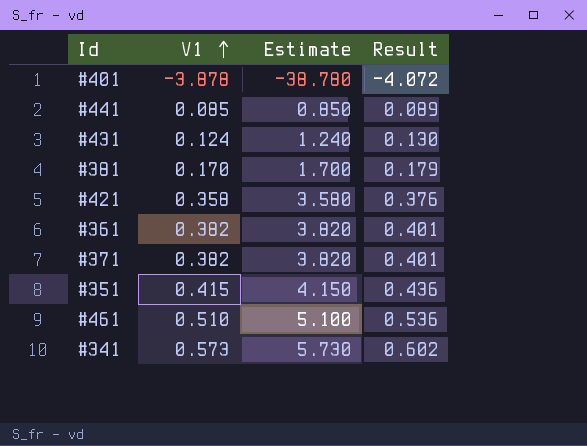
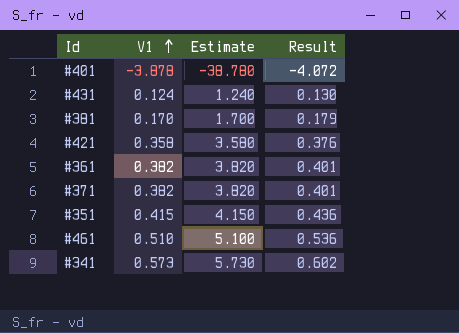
row #441: 0.085 | 0.850 | 0.089 -> none

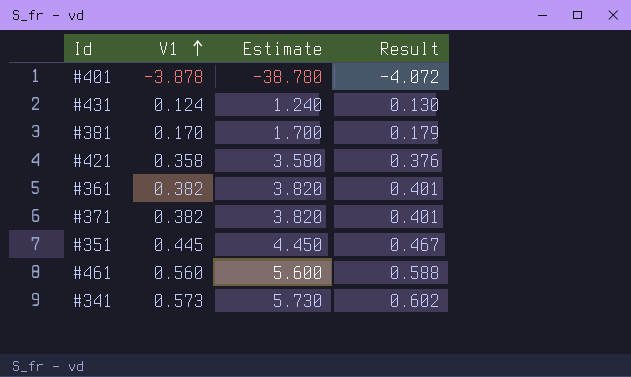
#351 | V1: 0.415 -> 0.445
#351 | Estimate: 4.150 -> 4.450
#351 | Result: 0.436 -> 0.467
#461 | V1: 0.510 -> 0.560
#461 | Estimate: 5.100 -> 5.600
#461 | Result: 0.536 -> 0.588

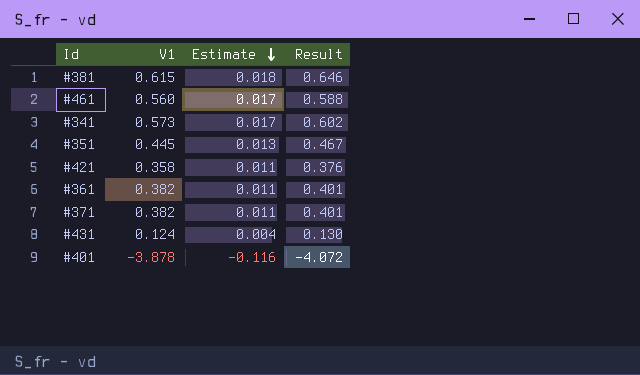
row order: V1 ascending -> Estimate descending
column Estimate | formula: [V1] * 10 -> [V1] * 0.03
#381 | V1: 0.170 -> 0.615
#381 | Result: 0.179 -> 0.646

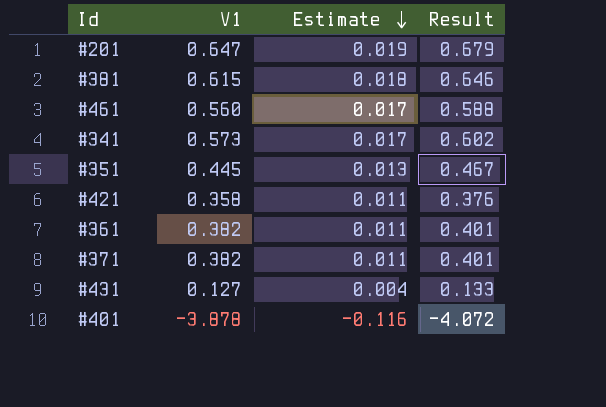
row #201: none -> 0.647 | 0.019 | 0.679
#431 | V1: 0.124 -> 0.127
#431 | Result: 0.130 -> 0.133

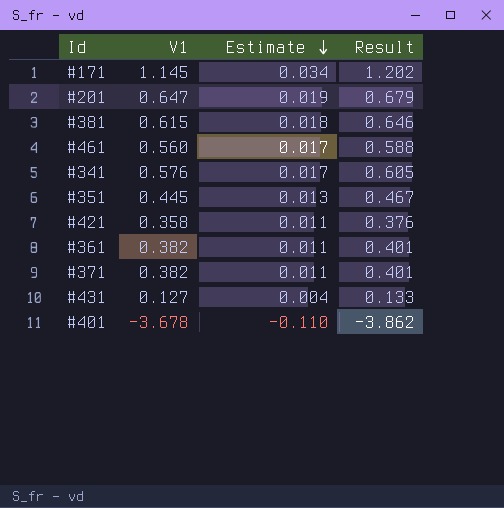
row #171: none -> 1.145 | 0.034 | 1.202
#341 | V1: 0.573 -> 0.576
#341 | Result: 0.602 -> 0.605
#401 | V1: -3.878 -> -3.678
#401 | Estimate: -0.116 -> -0.110
#401 | Result: -4.072 -> -3.862

